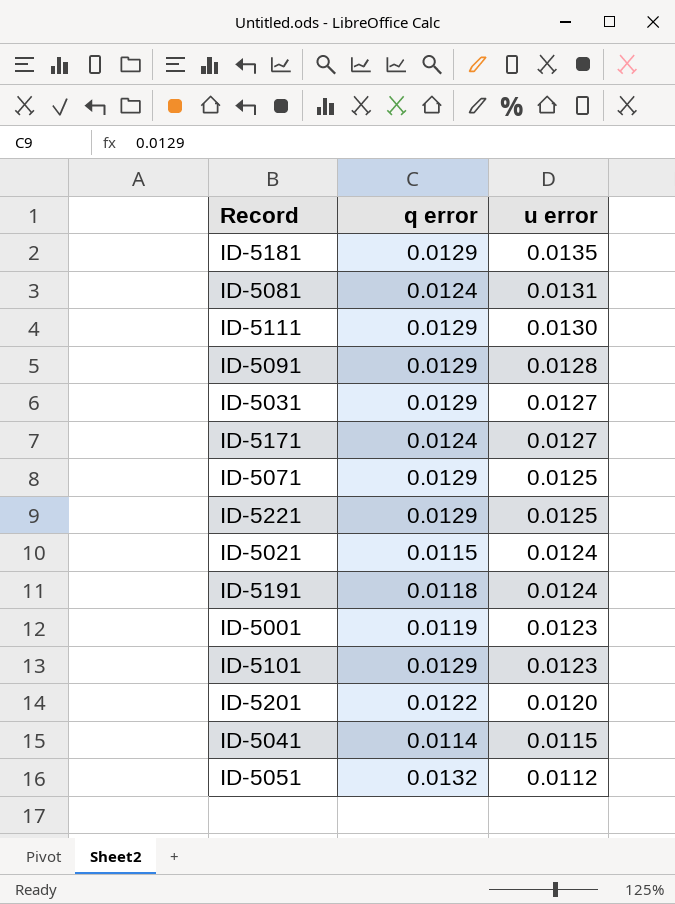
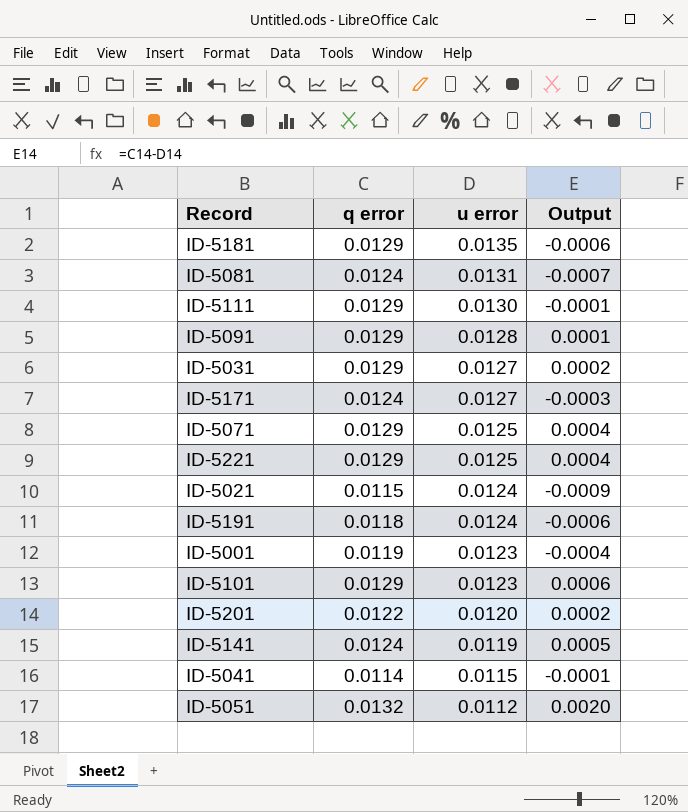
column Output | formula: none -> [q error] - [u error]
row ID-5141: none -> 0.0124 | 0.0119 | 0.0005

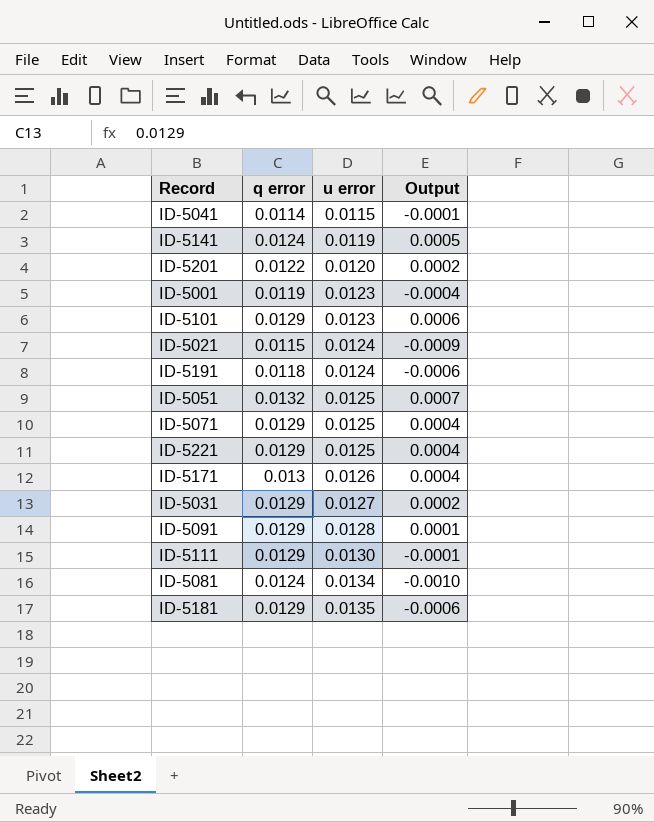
row order: u error descending -> u error ascending
ID-5051 | u error: 0.0112 -> 0.0125
ID-5051 | Output: 0.0020 -> 0.0007
ID-5171 | q error: 0.0124 -> 0.013
ID-5171 | u error: 0.0127 -> 0.0126
ID-5171 | Output: -0.0003 -> 0.0004
ID-5081 | u error: 0.0131 -> 0.0134
ID-5081 | Output: -0.0007 -> -0.0010

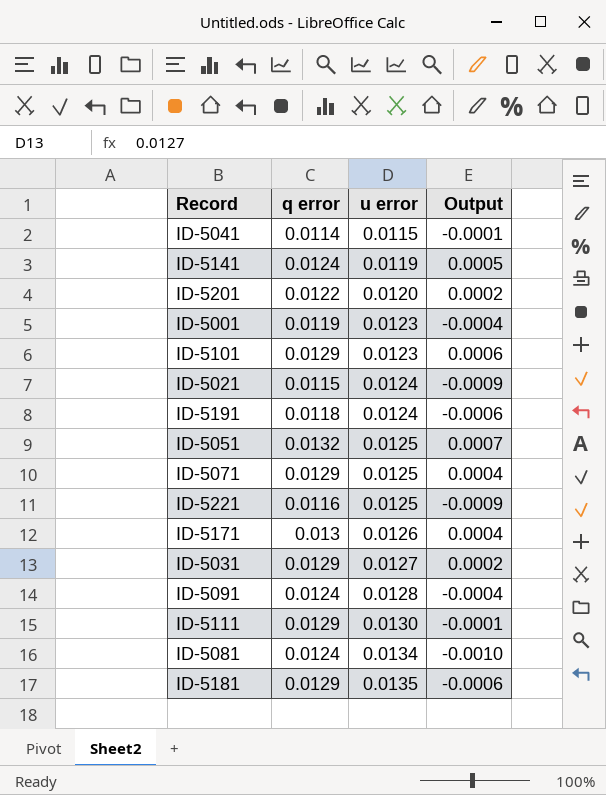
ID-5221 | q error: 0.0129 -> 0.0116
ID-5221 | Output: 0.0004 -> -0.0009
ID-5091 | q error: 0.0129 -> 0.0124
ID-5091 | Output: 0.0001 -> -0.0004

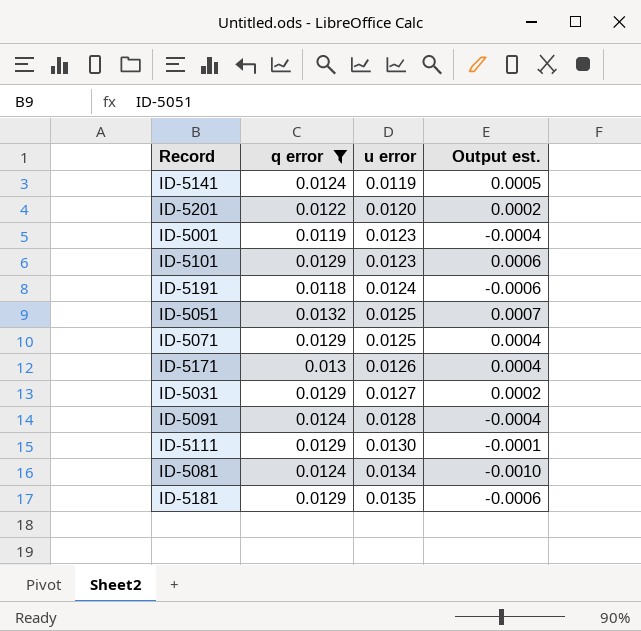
filter: none -> q error >= 0.0118
column name: Output -> Output est.

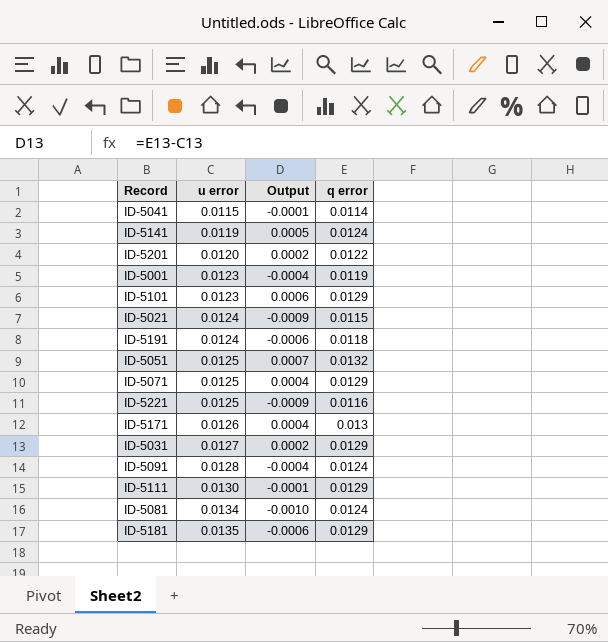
filter: q error >= 0.0118 -> none
column name: Output est. -> Output
column q error | position: 2 -> 4

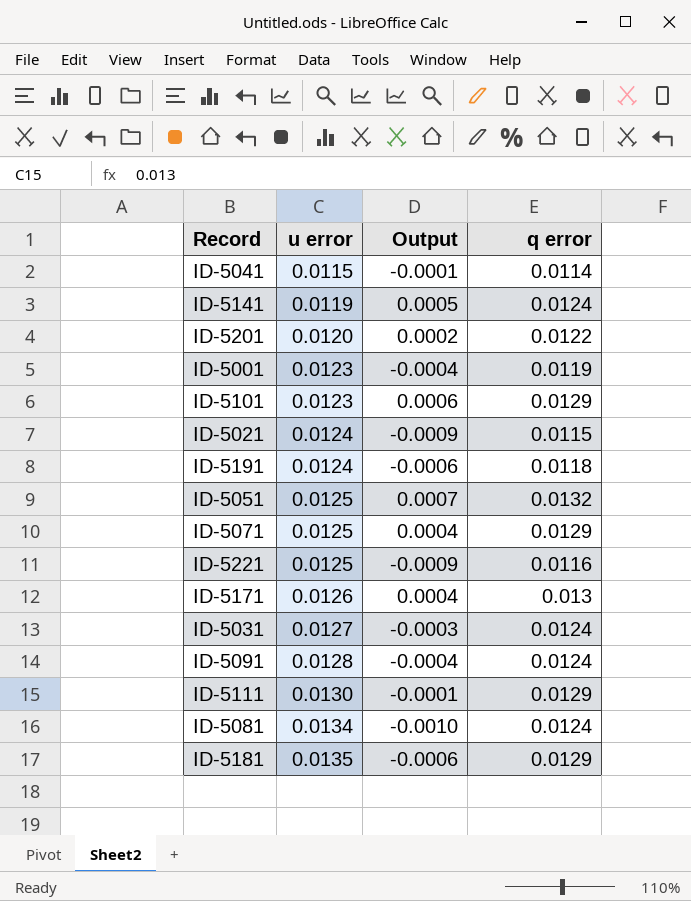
ID-5031 | Output: 0.0002 -> -0.0003
ID-5031 | q error: 0.0129 -> 0.0124

